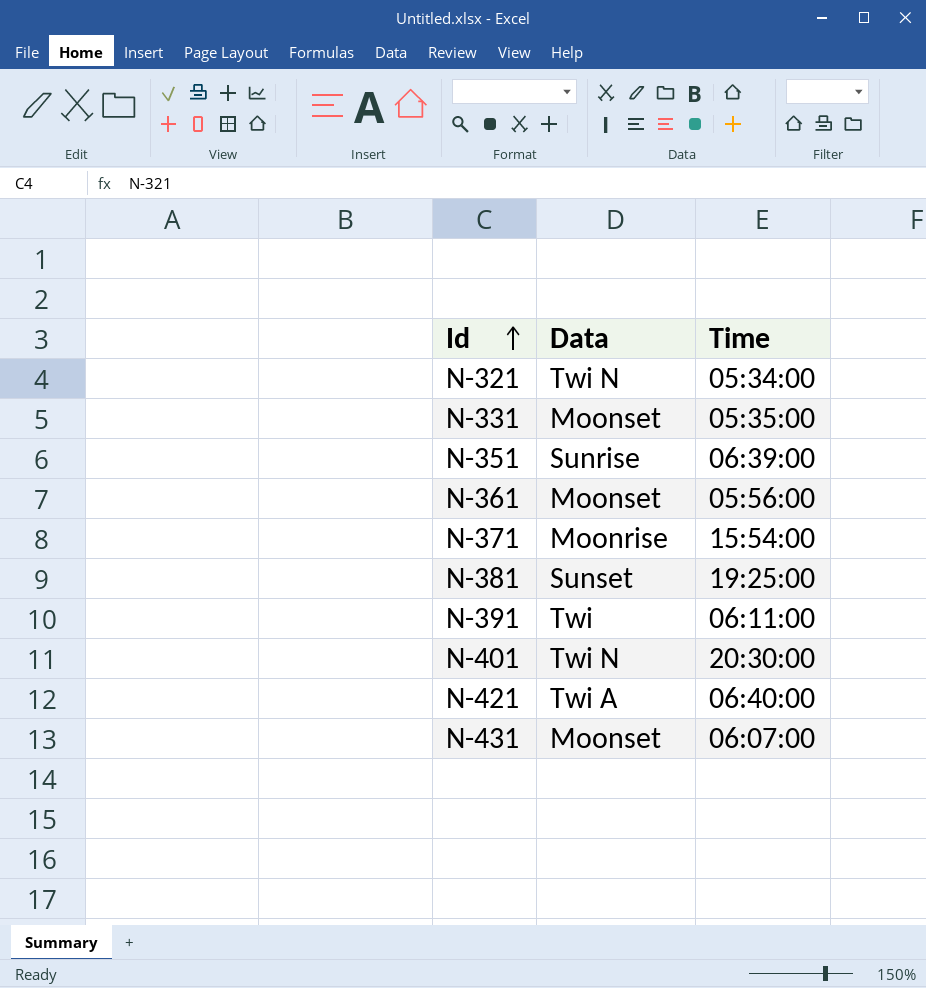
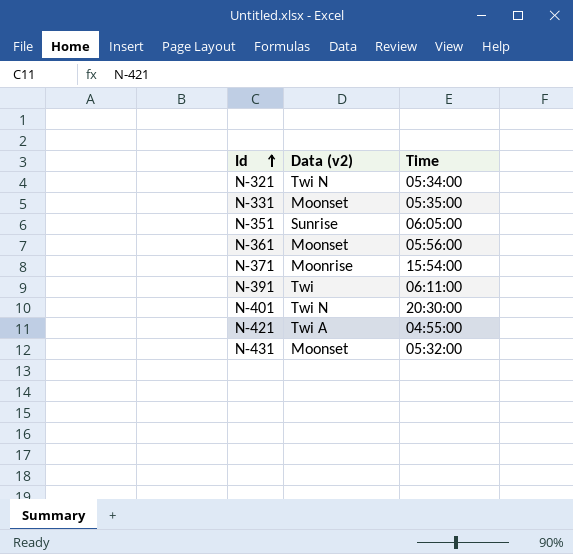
column name: Data -> Data (v2)
row N-381: Sunset | 19:25:00 -> none
N-351 | Time: 06:39:00 -> 06:05:00
N-421 | Time: 06:40:00 -> 04:55:00
N-431 | Time: 06:07:00 -> 05:32:00

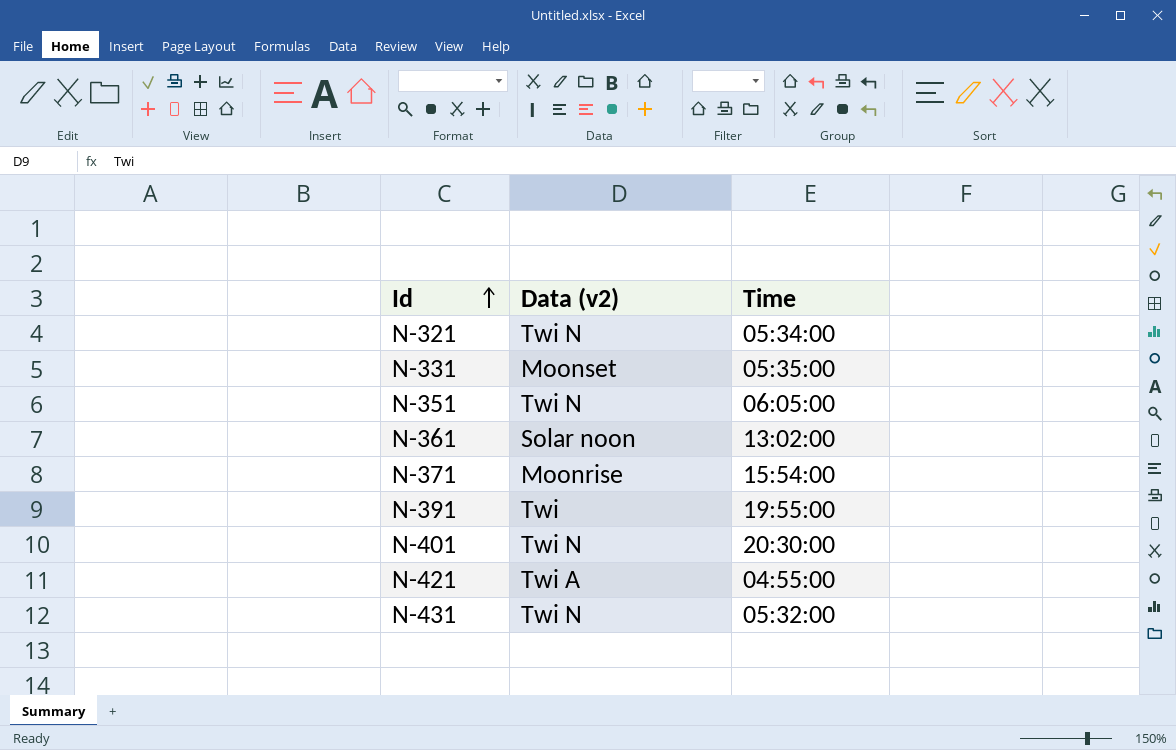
N-351 | Data (v2): Sunrise -> Twi N
N-361 | Data (v2): Moonset -> Solar noon
N-361 | Time: 05:56:00 -> 13:02:00
N-391 | Time: 06:11:00 -> 19:55:00
N-431 | Data (v2): Moonset -> Twi N

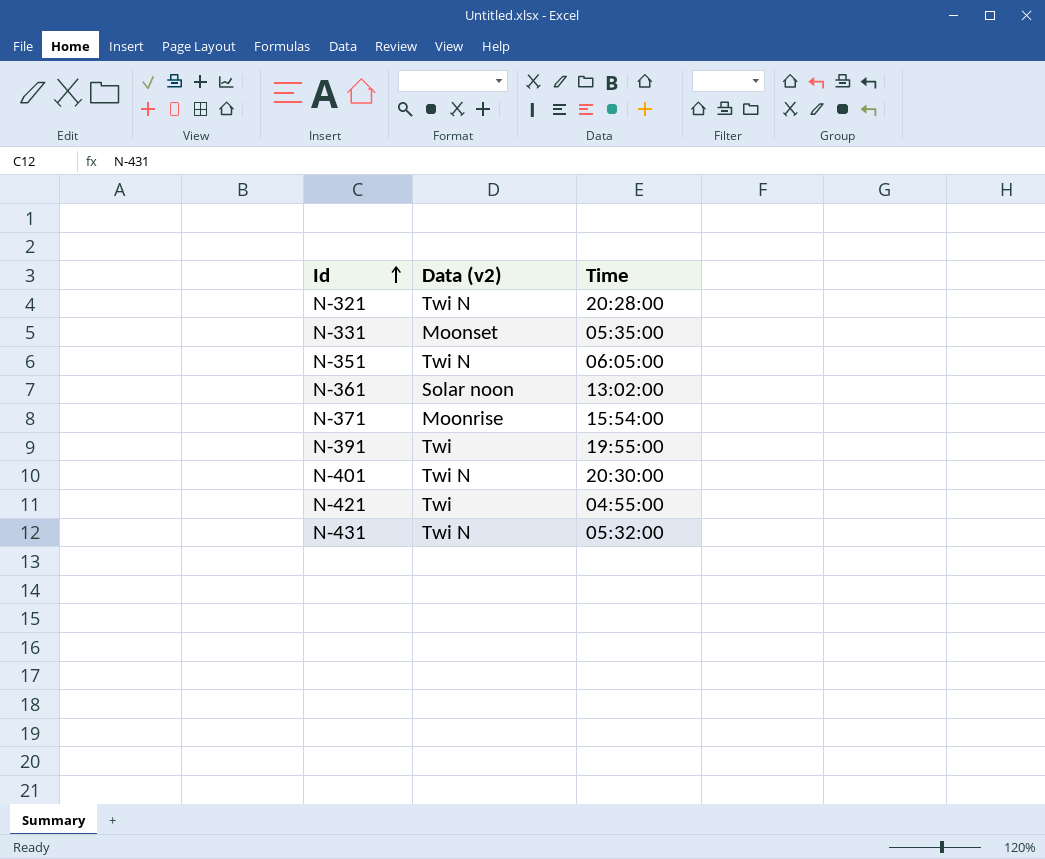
N-321 | Time: 05:34:00 -> 20:28:00
N-421 | Data (v2): Twi A -> Twi

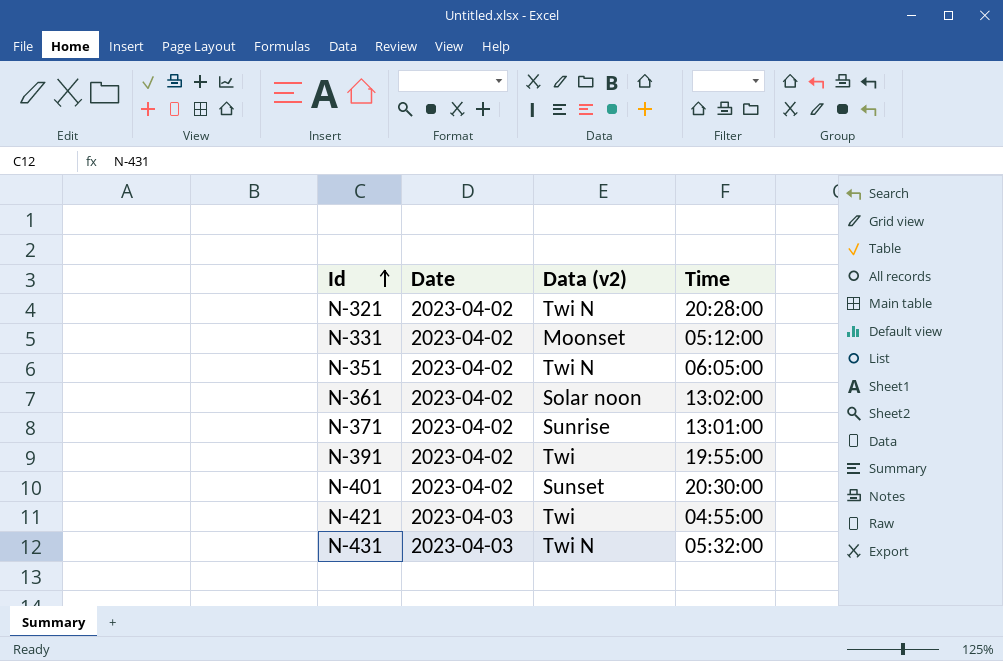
column Date | position: none -> 2
N-331 | Time: 05:35:00 -> 05:12:00
N-371 | Data (v2): Moonrise -> Sunrise
N-371 | Time: 15:54:00 -> 13:01:00
N-401 | Data (v2): Twi N -> Sunset

